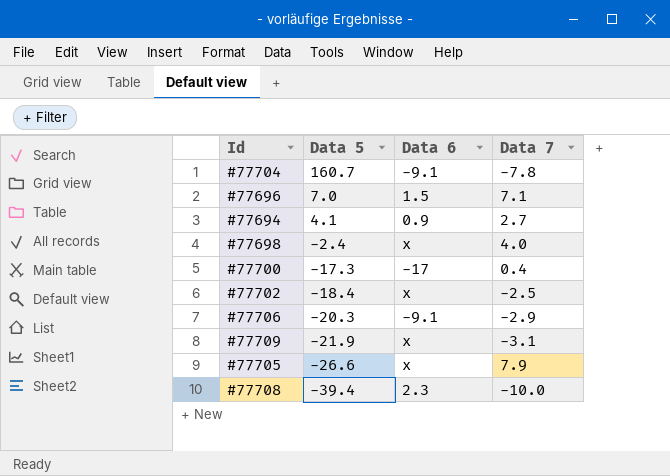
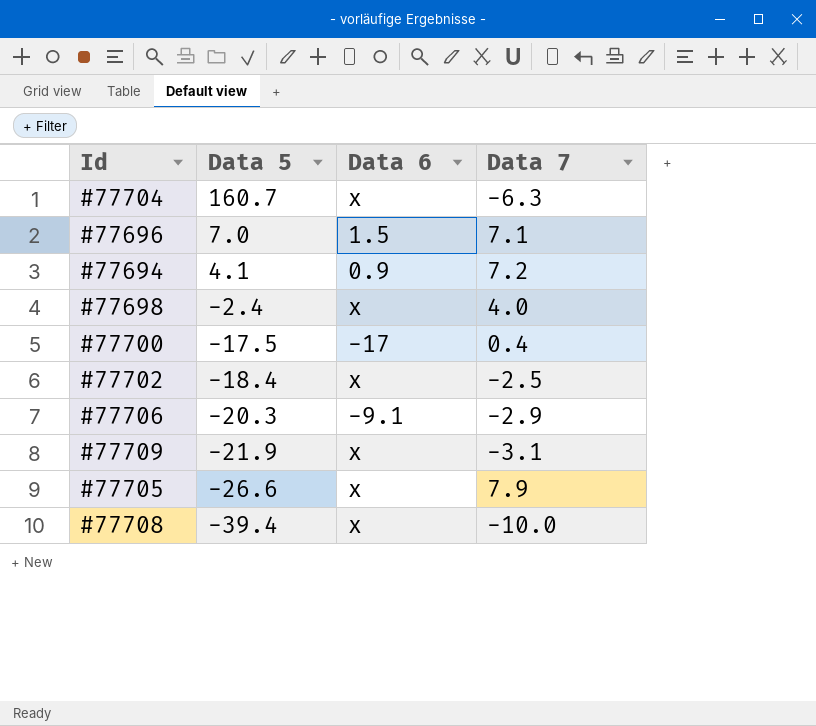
#77704 | Data 6: -9.1 -> x
#77704 | Data 7: -7.8 -> -6.3
#77694 | Data 7: 2.7 -> 7.2
#77700 | Data 5: -17.3 -> -17.5
#77708 | Data 6: 2.3 -> x

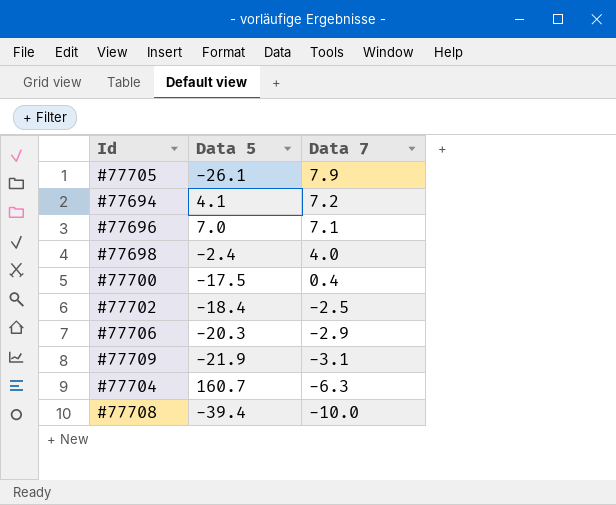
row order: Data 5 descending -> Data 7 descending
column Data 6 | position: 3 -> none
#77705 | Data 5: -26.6 -> -26.1

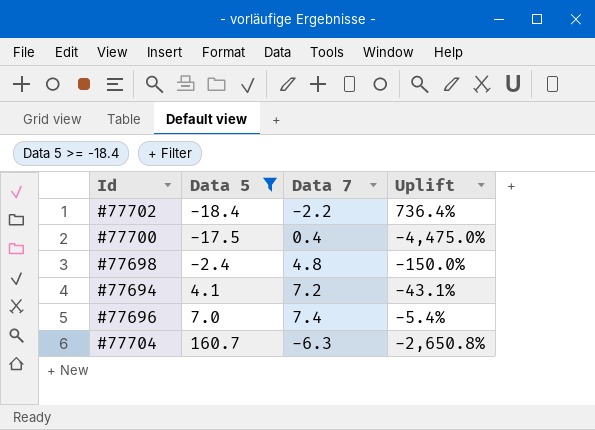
filter: none -> Data 5 >= -18.4
row order: Data 7 descending -> Data 5 ascending
column Uplift | formula: none -> ([Data 5] - [Data 7]) / [Data 7]
#77702 | Data 7: -2.5 -> -2.2
#77698 | Data 7: 4.0 -> 4.8
#77696 | Data 7: 7.1 -> 7.4

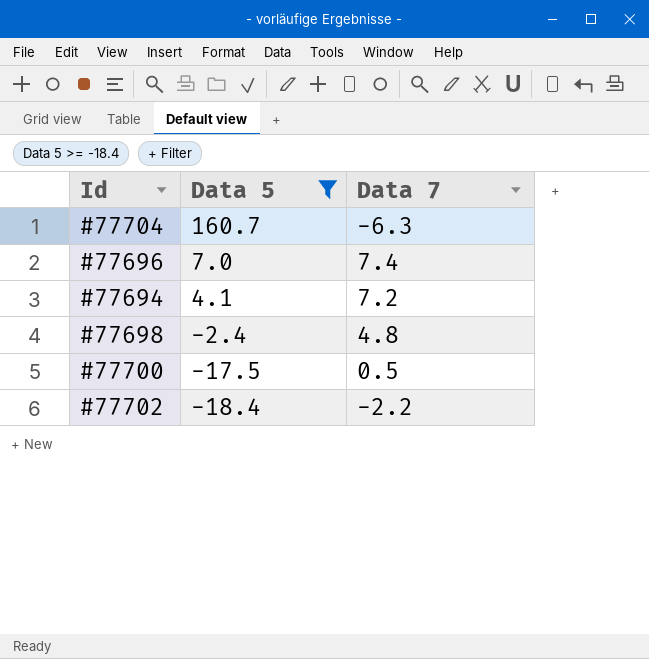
row order: Data 5 ascending -> Data 5 descending
column Uplift | formula: ([Data 5] - [Data 7]) / [Data 7] -> none
#77700 | Data 7: 0.4 -> 0.5

